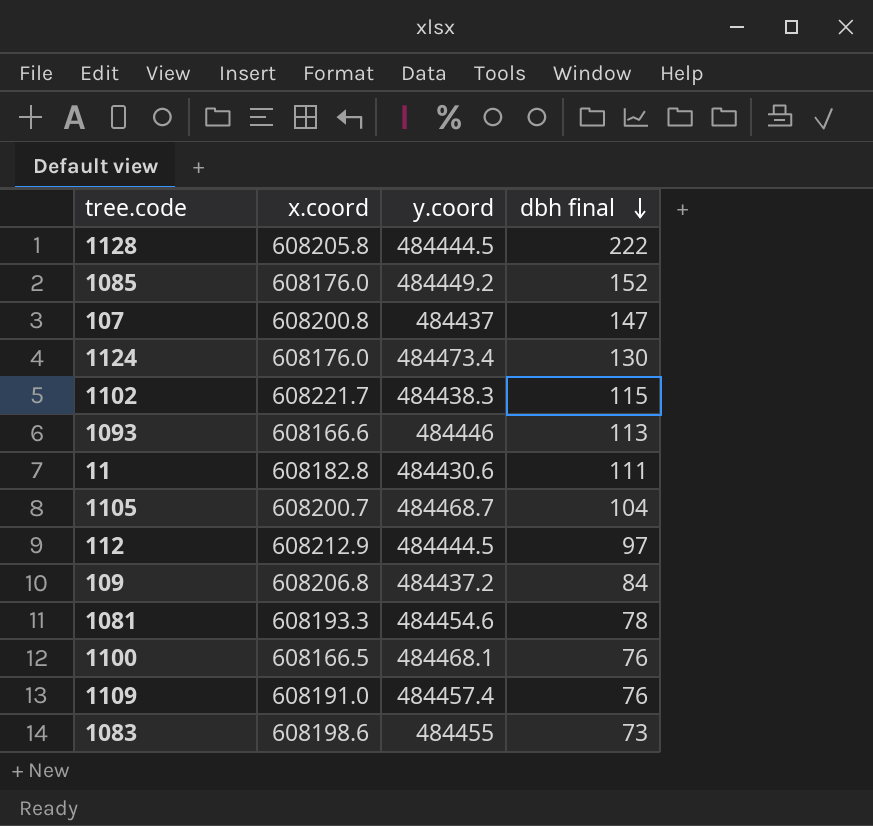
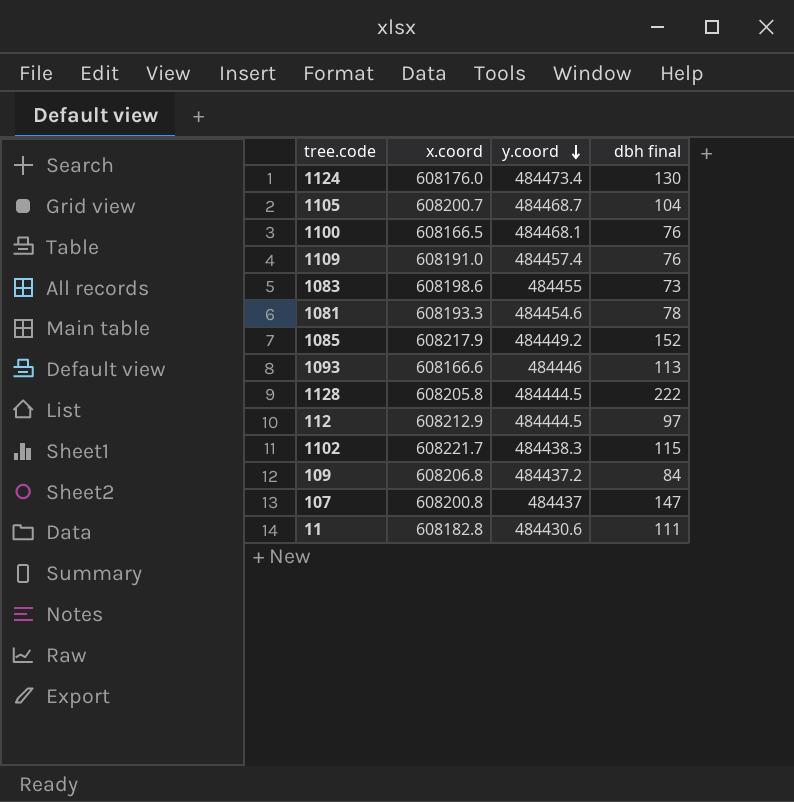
row order: dbh final descending -> y.coord descending
1085 | x.coord: 608176.0 -> 608217.9

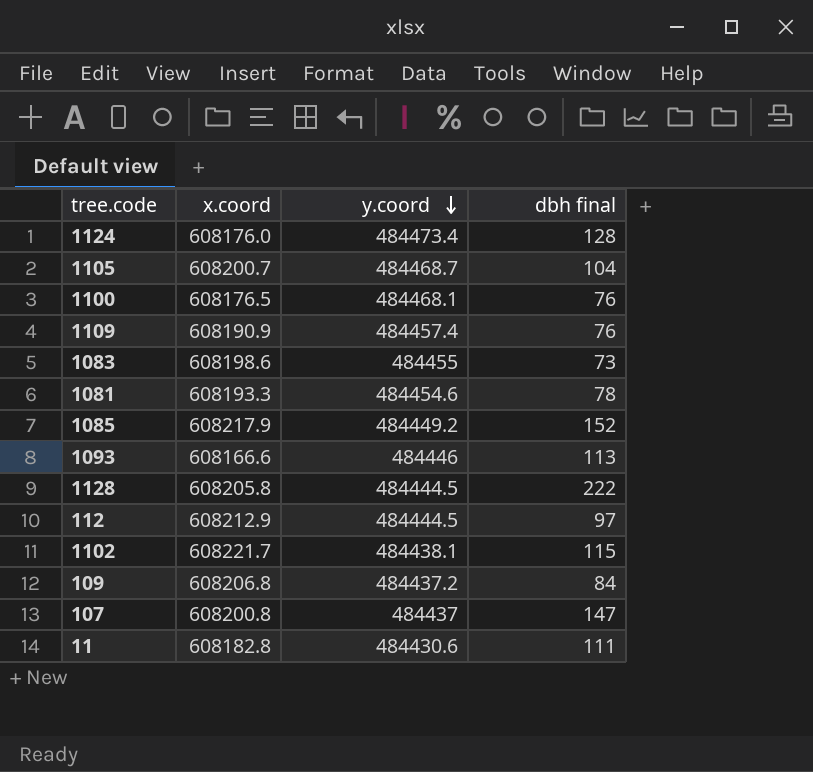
1124 | dbh final: 130 -> 128
1100 | x.coord: 608166.5 -> 608176.5
1109 | x.coord: 608191.0 -> 608190.9
1102 | y.coord: 484438.3 -> 484438.1

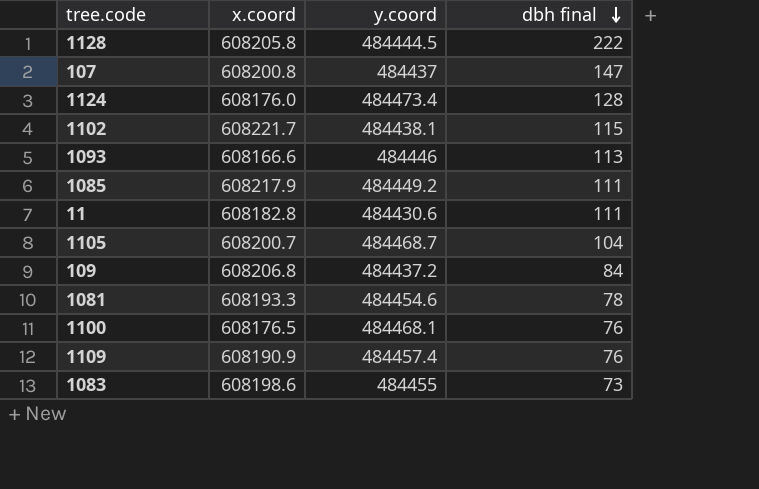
row order: y.coord descending -> dbh final descending
row 112: 608212.9 | 484444.5 | 97 -> none
1085 | dbh final: 152 -> 111

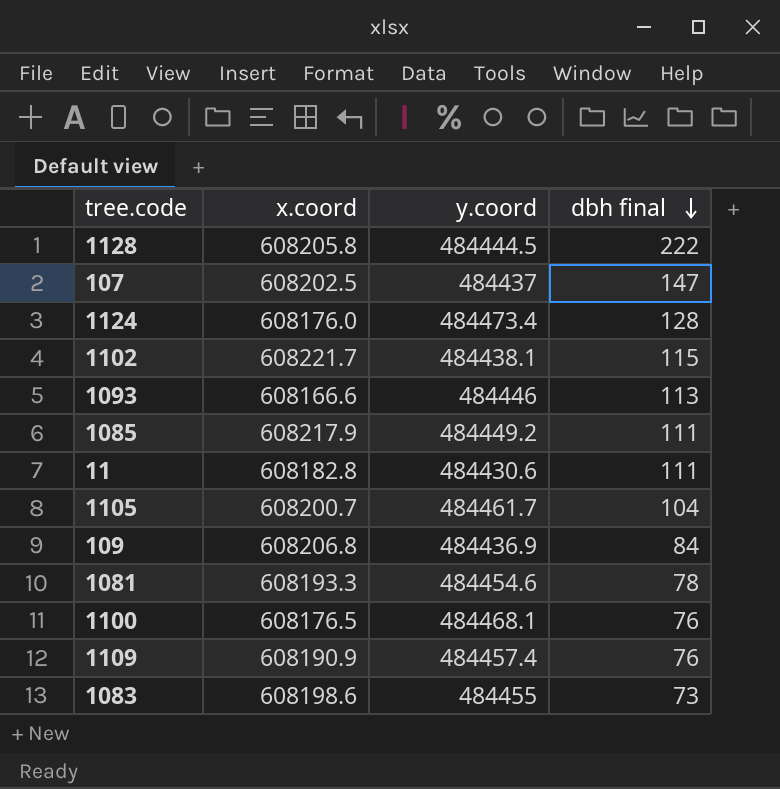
107 | x.coord: 608200.8 -> 608202.5
1105 | y.coord: 484468.7 -> 484461.7
109 | y.coord: 484437.2 -> 484436.9

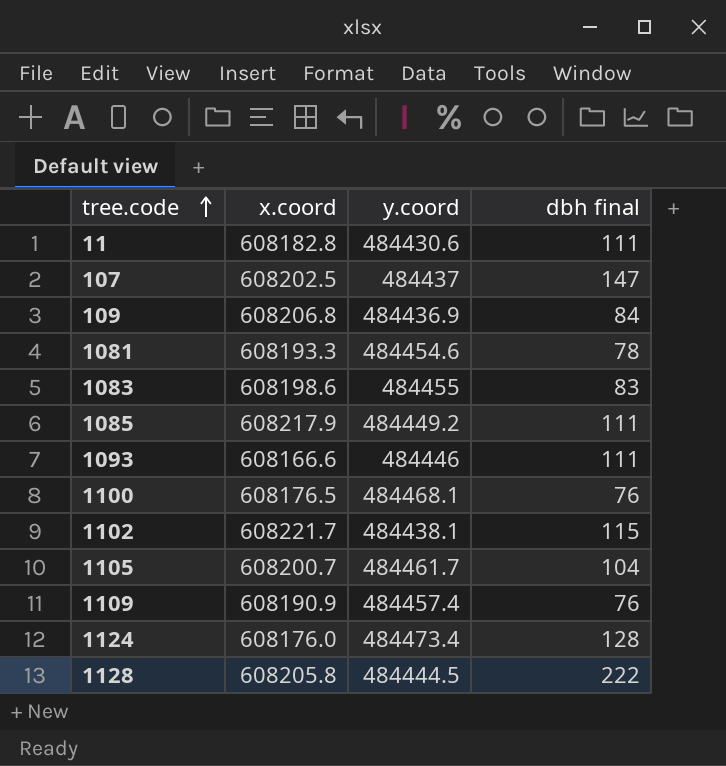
row order: dbh final descending -> tree.code ascending
1083 | dbh final: 73 -> 83
1093 | dbh final: 113 -> 111

